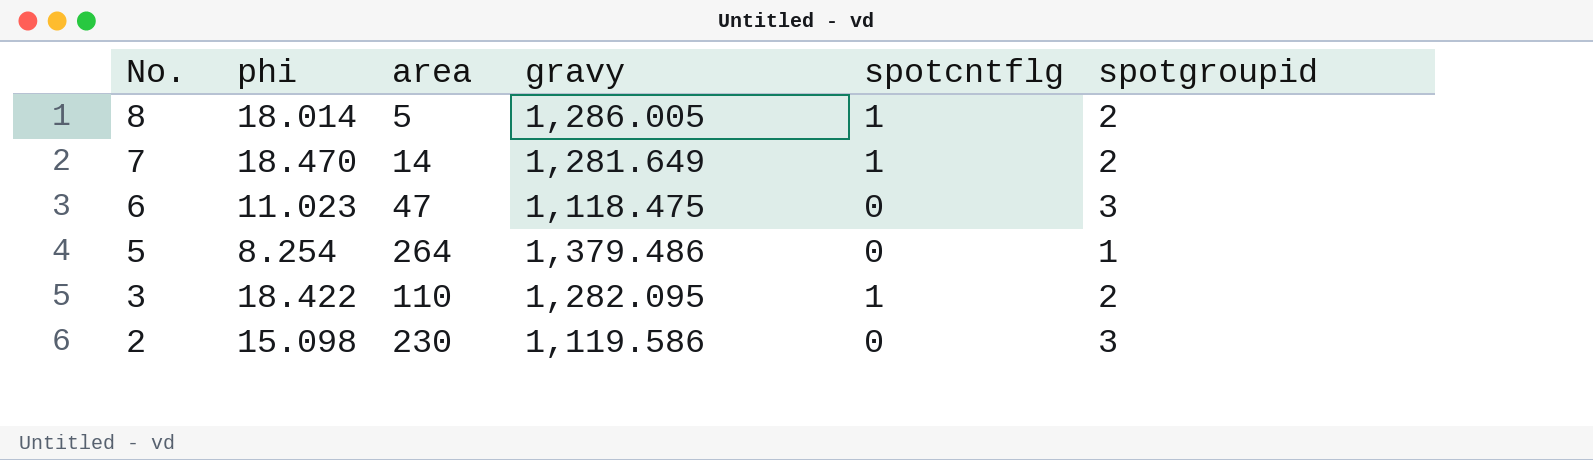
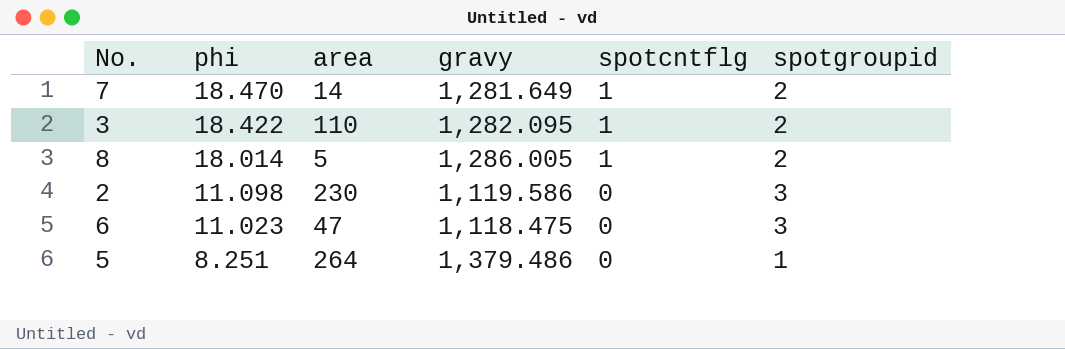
row order: No. descending -> phi descending
2 | phi: 15.098 -> 11.098
5 | phi: 8.254 -> 8.251

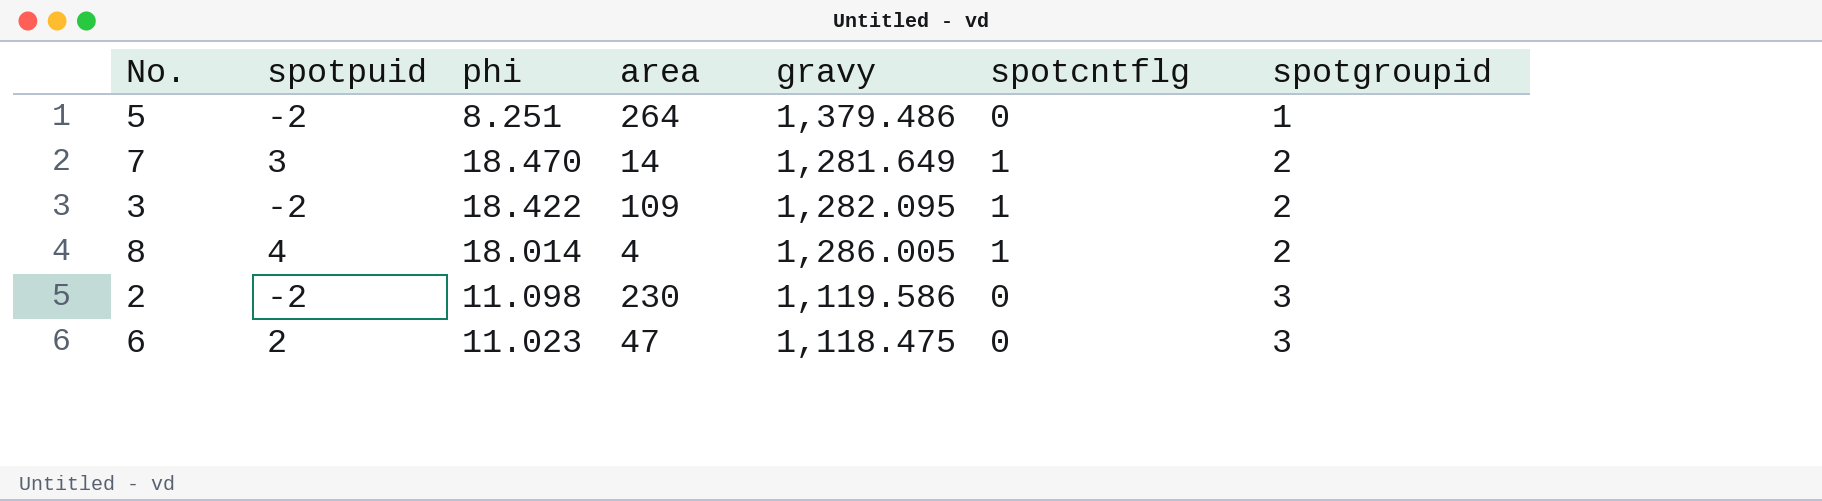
row order: phi descending -> spotgroupid ascending
column spotpuid | position: none -> 2
3 | area: 110 -> 109
8 | area: 5 -> 4

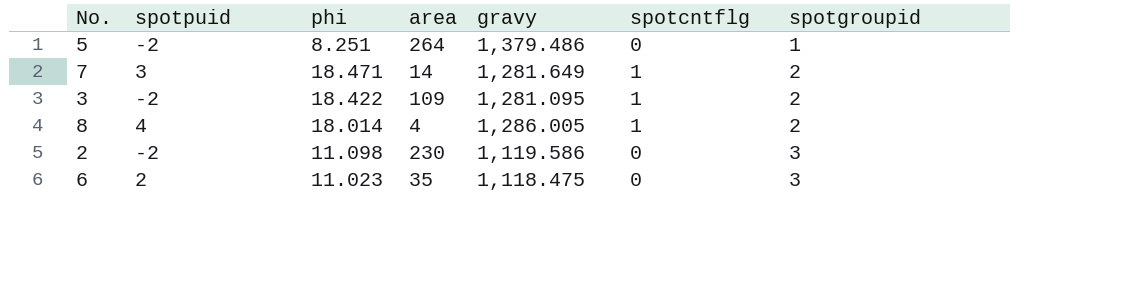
7 | phi: 18.470 -> 18.471
3 | gravy: 1,282.095 -> 1,281.095
6 | area: 47 -> 35

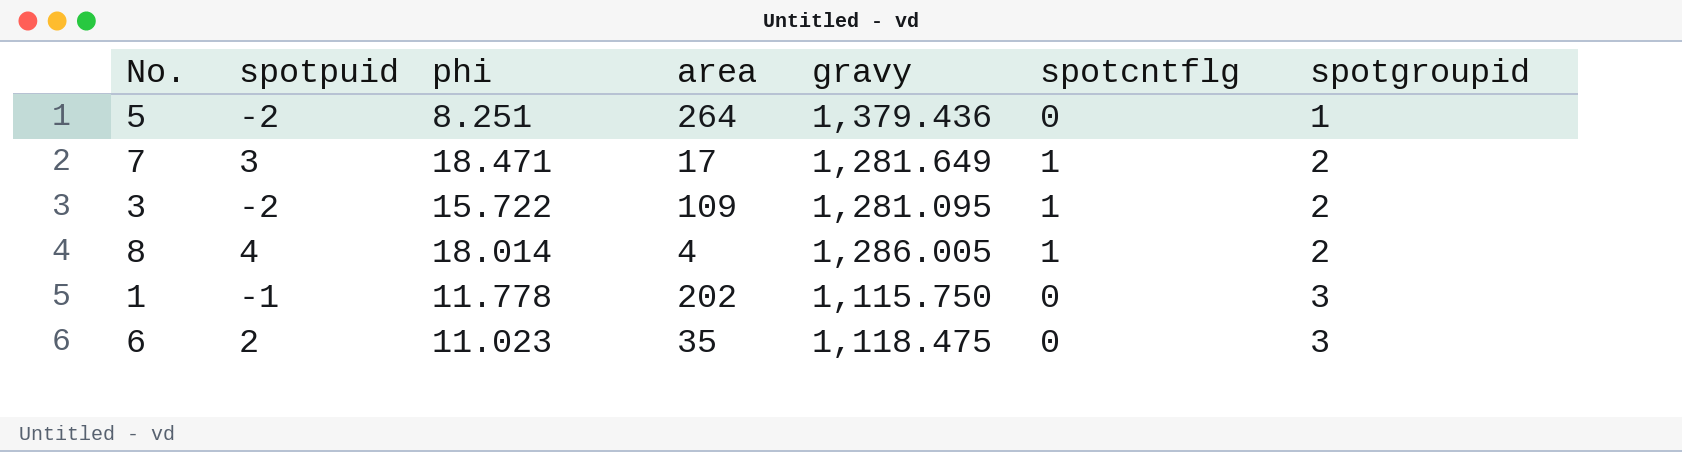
row 2: -2 | 11.098 | 230 | 1,119.586 | 0 | 3 -> none
5 | gravy: 1,379.486 -> 1,379.436
7 | area: 14 -> 17
3 | phi: 18.422 -> 15.722
row 1: none -> -1 | 11.778 | 202 | 1,115.750 | 0 | 3

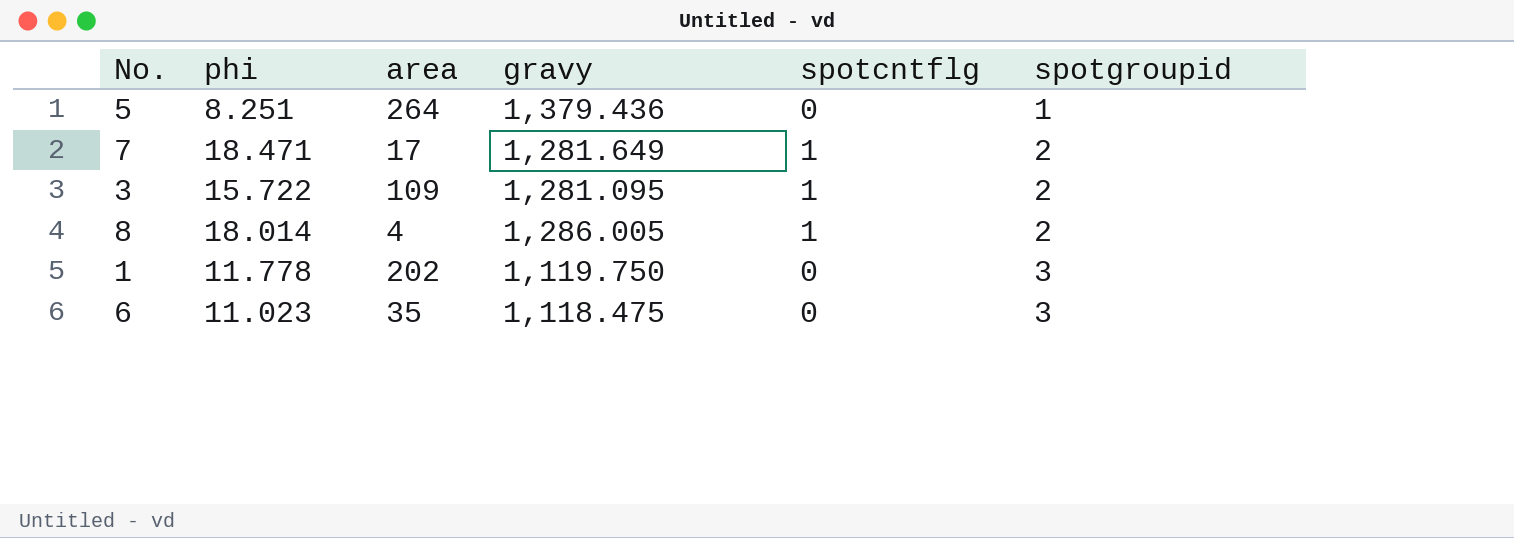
column spotpuid | position: 2 -> none
1 | gravy: 1,115.750 -> 1,119.750

